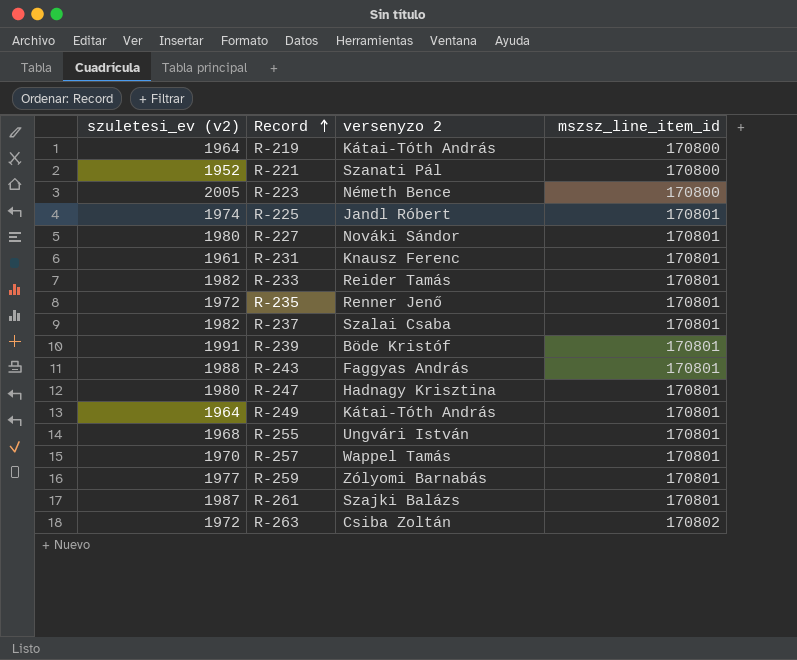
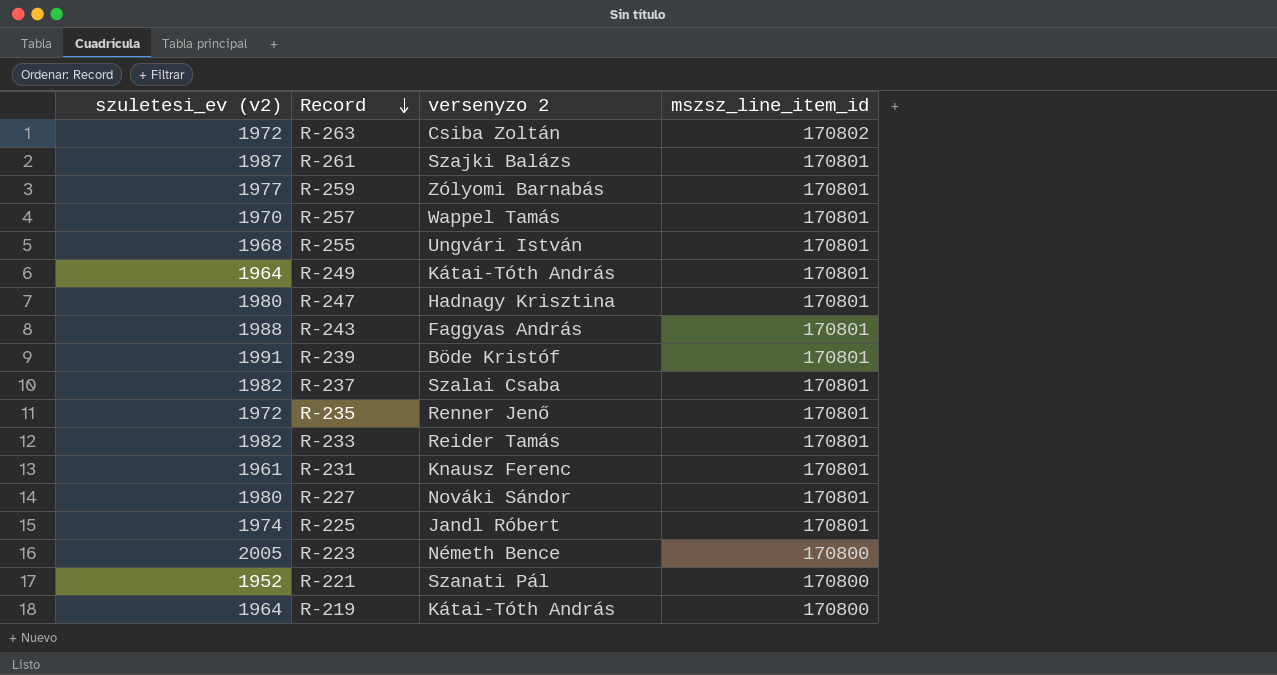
row order: Record ascending -> Record descending

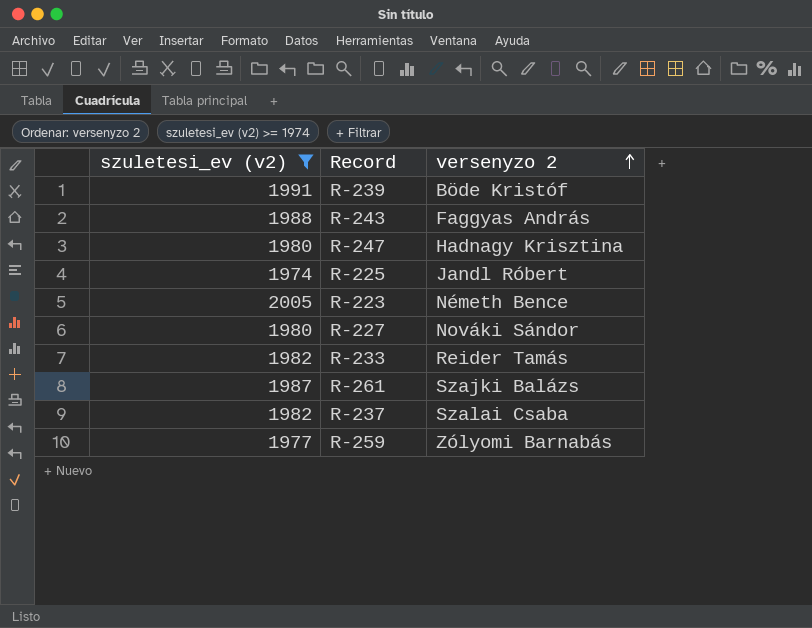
filter: none -> szuletesi_ev (v2) >= 1974
row order: Record descending -> versenyzo 2 ascending
column mszsz_line_item_id | position: 4 -> none

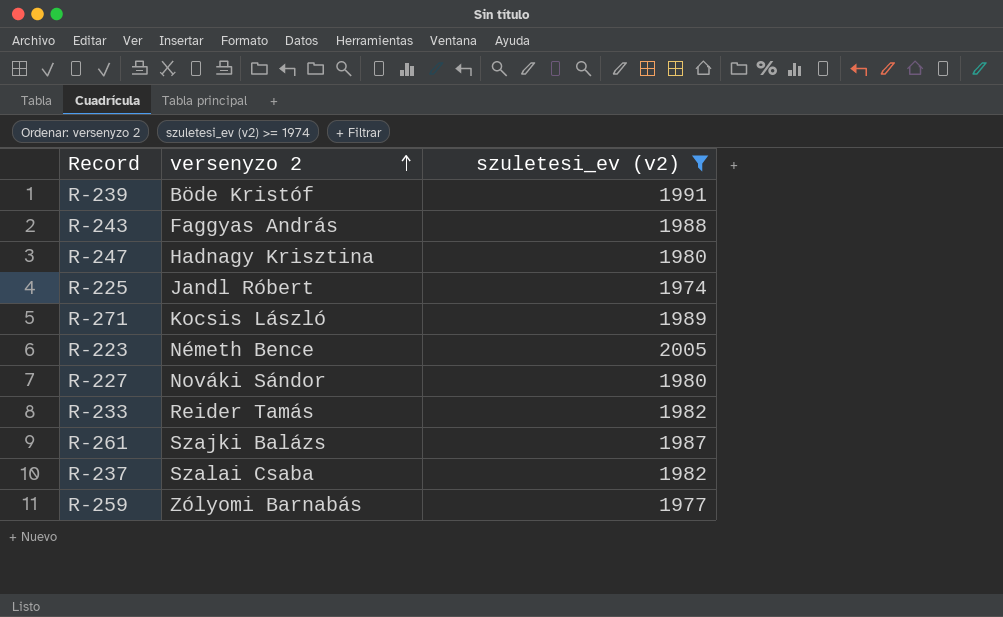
column szuletesi_ev (v2) | position: 1 -> 3
row R-271: none -> Kocsis László | 1989

